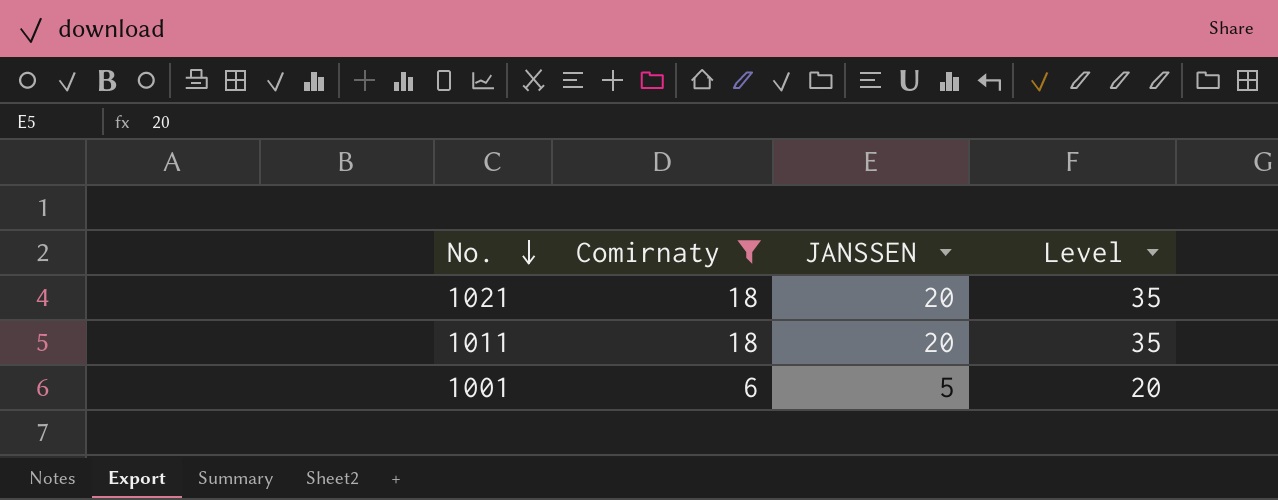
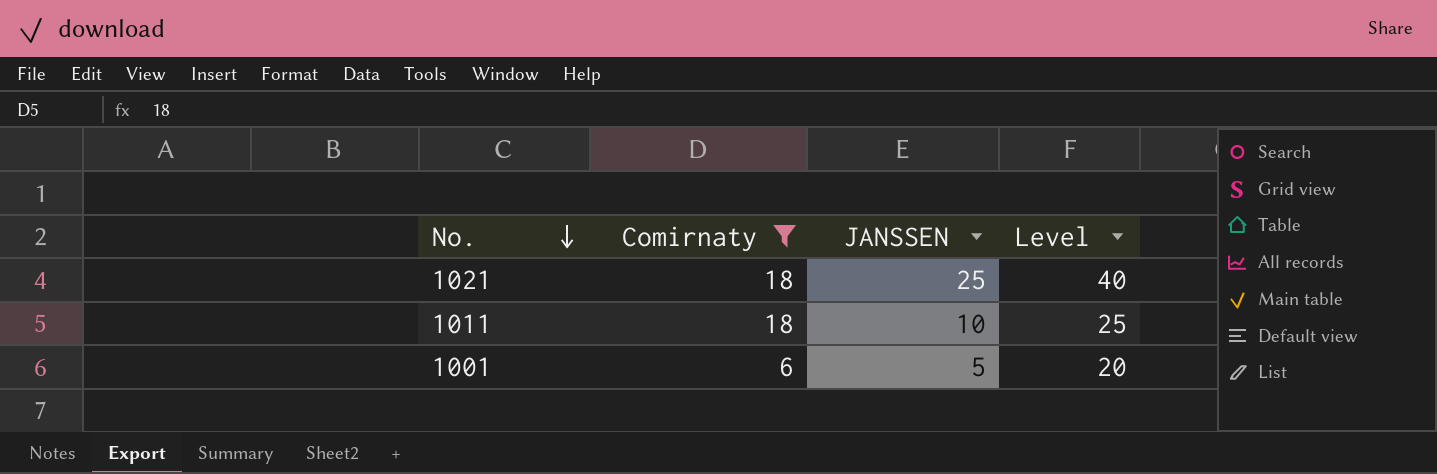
1021 | JANSSEN: 20 -> 25
1021 | Level: 35 -> 40
1011 | JANSSEN: 20 -> 10
1011 | Level: 35 -> 25

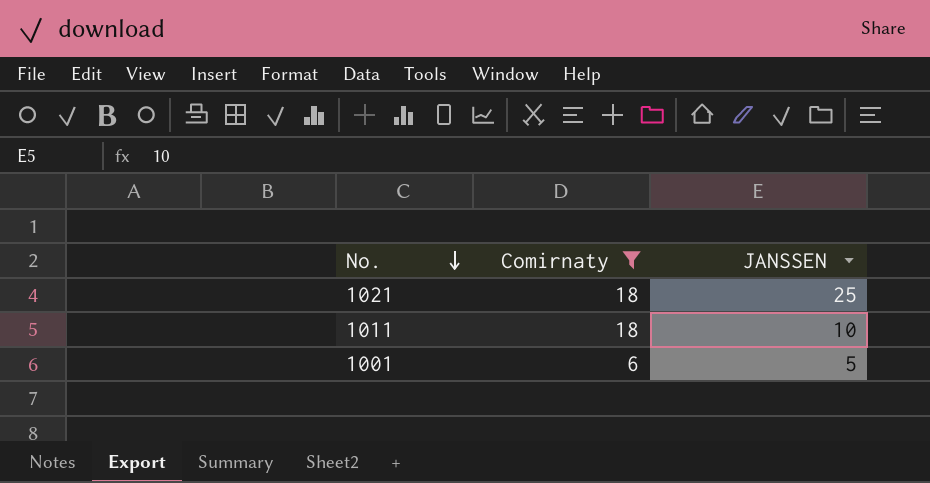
column Level | formula: [JANSSEN] + 15 -> none

